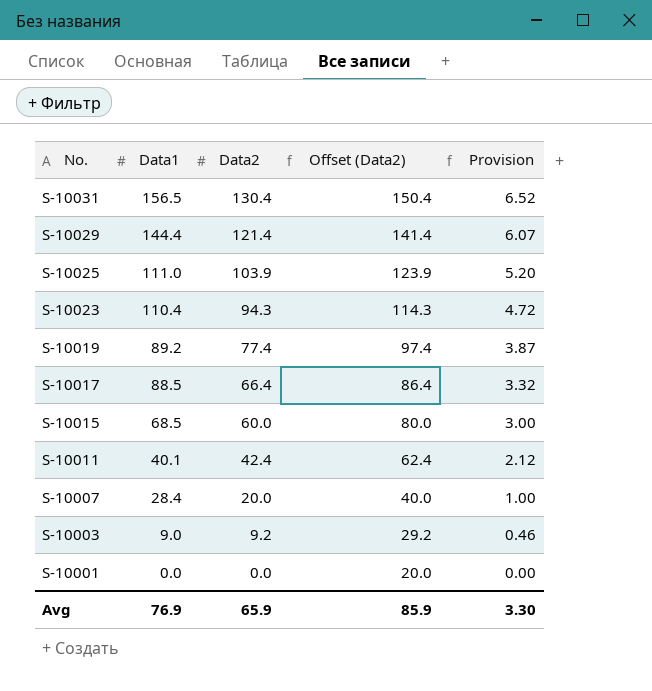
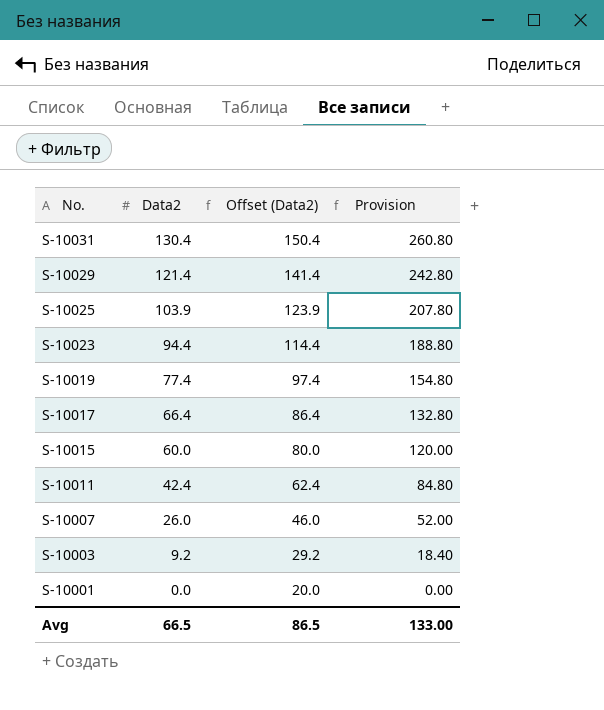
column Data1 | position: 2 -> none
column Provision | formula: [Data2] * 0.05 -> [Data2] * 2
S-10023 | Data2: 94.3 -> 94.4
S-10023 | Offset (Data2): 114.3 -> 114.4
S-10007 | Data2: 20.0 -> 26.0
S-10007 | Offset (Data2): 40.0 -> 46.0
Avg | Data2: 65.9 -> 66.5
Avg | Offset (Data2): 85.9 -> 86.5
Avg | Provision: 3.30 -> 133.00

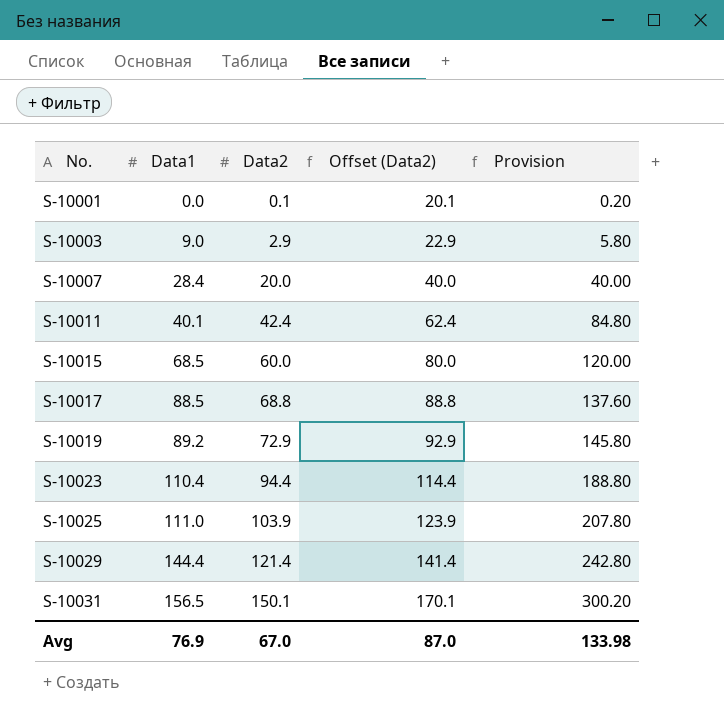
row order: No. descending -> No. ascending
column Data1 | position: none -> 2
S-10001 | Data2: 0.0 -> 0.1
S-10001 | Offset (Data2): 20.0 -> 20.1
S-10001 | Provision: 0.00 -> 0.20
S-10003 | Data2: 9.2 -> 2.9
S-10003 | Offset (Data2): 29.2 -> 22.9
S-10003 | Provision: 18.40 -> 5.80
S-10007 | Data2: 26.0 -> 20.0
S-10007 | Offset (Data2): 46.0 -> 40.0
S-10007 | Provision: 52.00 -> 40.00
S-10017 | Data2: 66.4 -> 68.8
S-10017 | Offset (Data2): 86.4 -> 88.8
S-10017 | Provision: 132.80 -> 137.60
S-10019 | Data2: 77.4 -> 72.9
S-10019 | Offset (Data2): 97.4 -> 92.9
S-10019 | Provision: 154.80 -> 145.80
S-10031 | Data2: 130.4 -> 150.1
S-10031 | Offset (Data2): 150.4 -> 170.1
S-10031 | Provision: 260.80 -> 300.20
Avg | Data2: 66.5 -> 67.0
Avg | Offset (Data2): 86.5 -> 87.0
Avg | Provision: 133.00 -> 133.98

